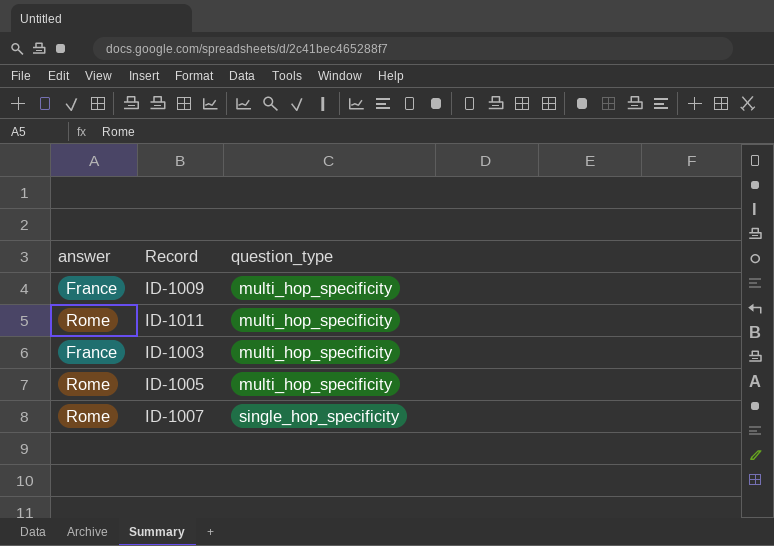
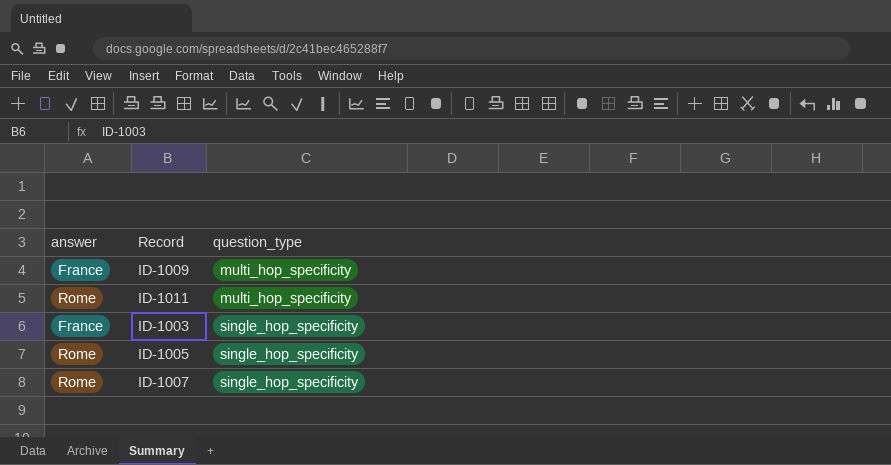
ID-1003 | question_type: multi_hop_specificity -> single_hop_specificity
ID-1005 | question_type: multi_hop_specificity -> single_hop_specificity

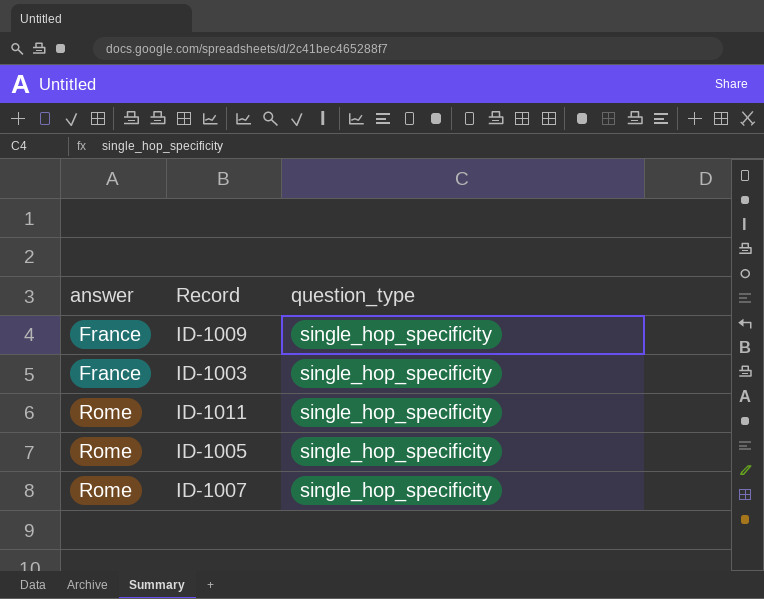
row order: question_type ascending -> answer ascending
ID-1009 | question_type: multi_hop_specificity -> single_hop_specificity
ID-1011 | question_type: multi_hop_specificity -> single_hop_specificity

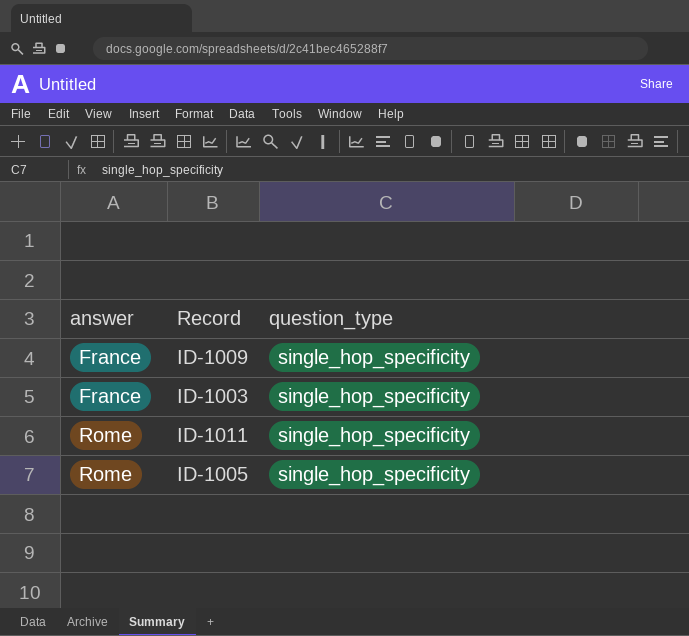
row ID-1007: Rome | single_hop_specificity -> none

